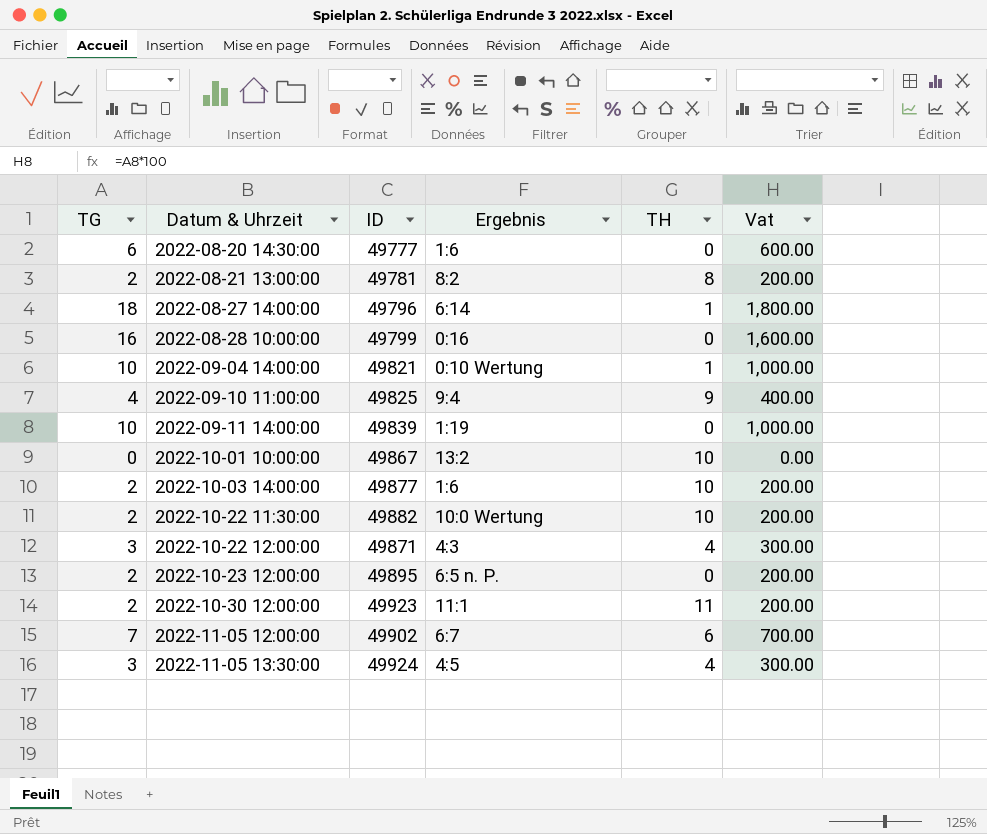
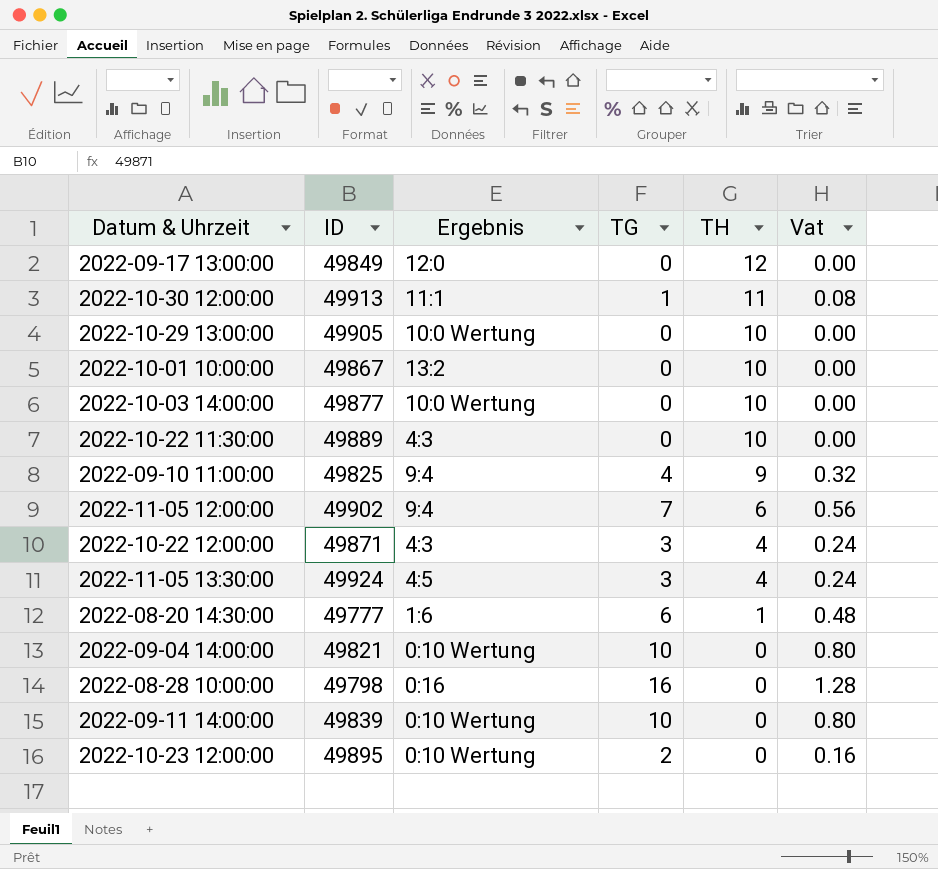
row order: Datum & Uhrzeit ascending -> TH descending
column TG | position: 1 -> 4
column Vat | formula: [TG] * 100 -> [TG] * 0.08
row 2022-08-21 13:00:00: 2 | 49781 | 8:2 | 8 | 200.00 -> none
row 2022-08-27 14:00:00: 18 | 49796 | 6:14 | 1 | 1,800.00 -> none
row 2022-09-17 13:00:00: none -> 49849 | 12:0 | 0 | 12 | 0.00
2022-10-30 12:00:00 | ID: 49923 -> 49913
2022-10-30 12:00:00 | TG: 2 -> 1
row 2022-10-29 13:00:00: none -> 49905 | 10:0 Wertung | 0 | 10 | 0.00
2022-10-03 14:00:00 | Ergebnis: 1:6 -> 10:0 Wertung
2022-10-03 14:00:00 | TG: 2 -> 0
2022-10-22 11:30:00 | ID: 49882 -> 49889
2022-10-22 11:30:00 | Ergebnis: 10:0 Wertung -> 4:3
2022-10-22 11:30:00 | TG: 2 -> 0
2022-11-05 12:00:00 | Ergebnis: 6:7 -> 9:4
2022-08-20 14:30:00 | TH: 0 -> 1
2022-09-04 14:00:00 | TH: 1 -> 0
2022-08-28 10:00:00 | ID: 49799 -> 49798
2022-09-11 14:00:00 | Ergebnis: 1:19 -> 0:10 Wertung
2022-10-23 12:00:00 | Ergebnis: 6:5 n. P. -> 0:10 Wertung

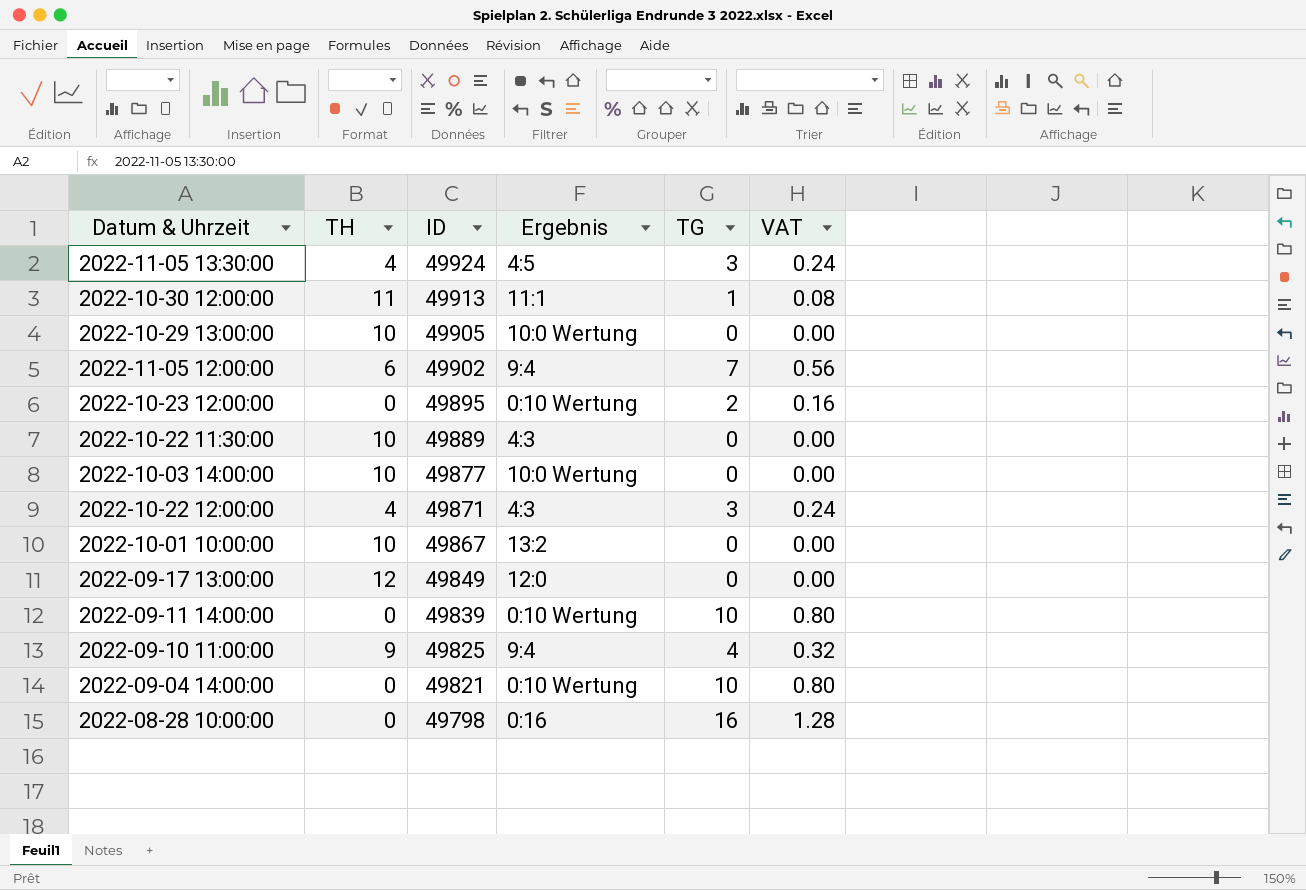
row order: TH descending -> ID descending
column TH | position: 5 -> 2
column name: Vat -> VAT
row 2022-08-20 14:30:00: 49777 | 1:6 | 6 | 1 | 0.48 -> none

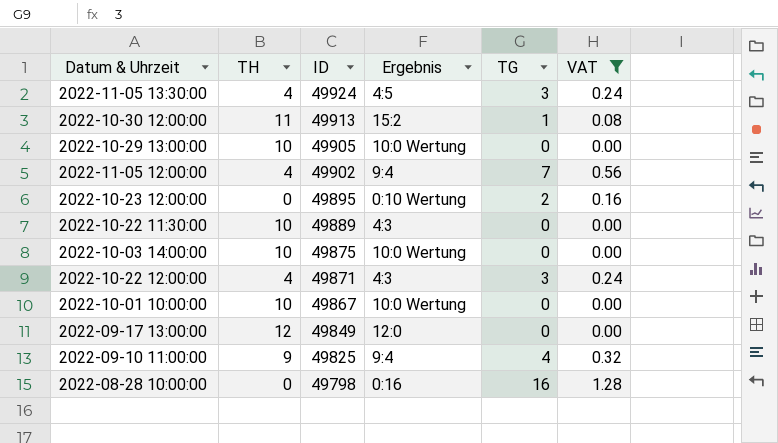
filter: none -> VAT != 0.80
2022-10-30 12:00:00 | Ergebnis: 11:1 -> 15:2
2022-11-05 12:00:00 | TH: 6 -> 4
2022-10-03 14:00:00 | ID: 49877 -> 49875
2022-10-01 10:00:00 | Ergebnis: 13:2 -> 10:0 Wertung

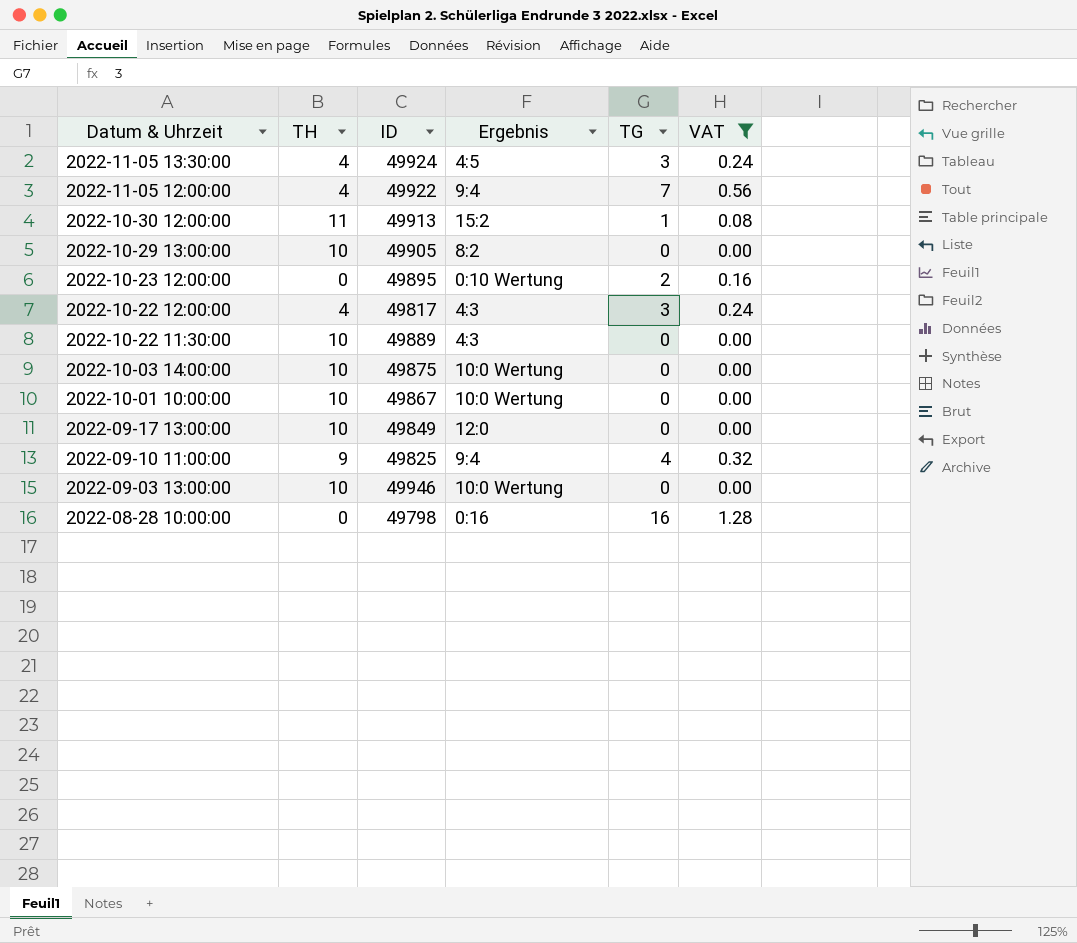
row order: ID descending -> Datum & Uhrzeit descending
2022-11-05 12:00:00 | ID: 49902 -> 49922
2022-10-29 13:00:00 | Ergebnis: 10:0 Wertung -> 8:2
2022-10-22 12:00:00 | ID: 49871 -> 49817
2022-09-17 13:00:00 | TH: 12 -> 10
row 2022-09-03 13:00:00: none -> 10 | 49946 | 10:0 Wertung | 0 | 0.00

